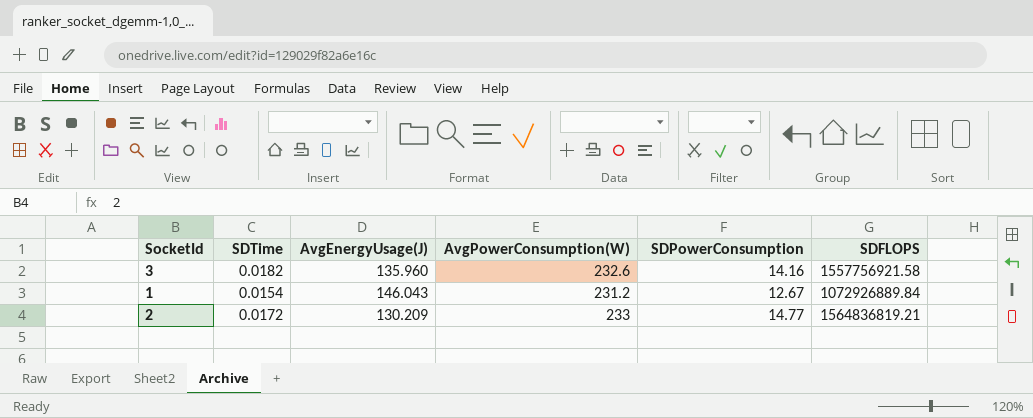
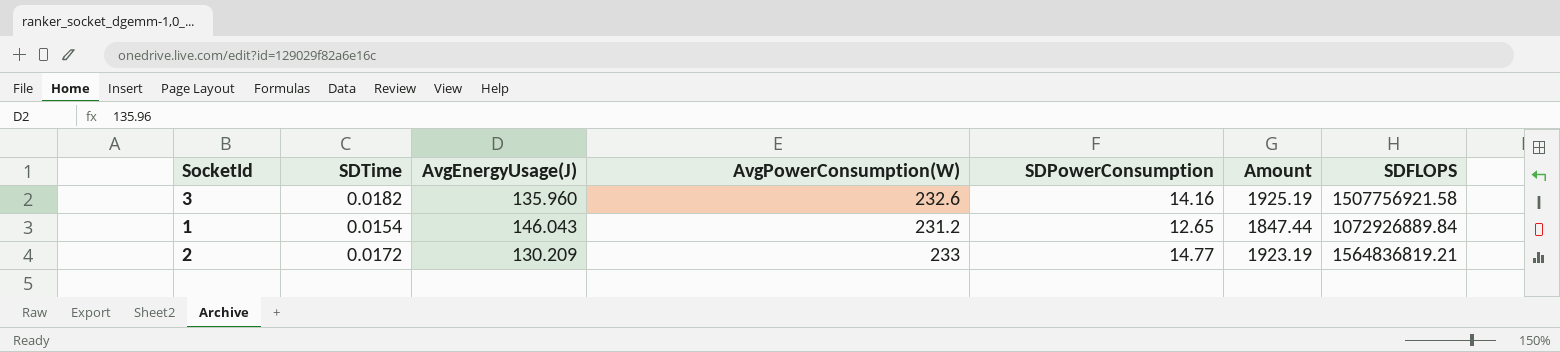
column Amount | formula: none -> [AvgEnergyUsage(J)] * [SDPowerConsumption]
3 | SDFLOPS: 1557756921.58 -> 1507756921.58
1 | SDPowerConsumption: 12.67 -> 12.65

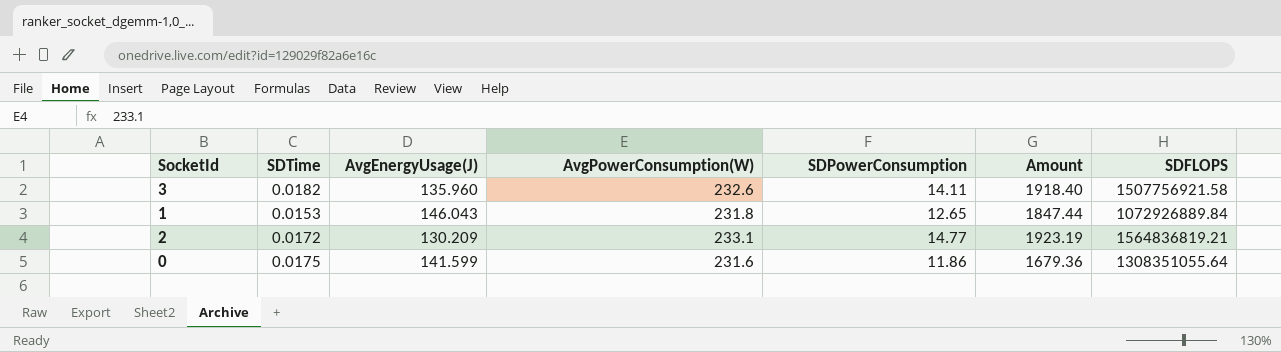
3 | SDPowerConsumption: 14.16 -> 14.11
3 | Amount: 1925.19 -> 1918.40
1 | SDTime: 0.0154 -> 0.0153
1 | AvgPowerConsumption(W): 231.2 -> 231.8
2 | AvgPowerConsumption(W): 233 -> 233.1
row 0: none -> 0.0175 | 141.599 | 231.6 | 11.86 | 1679.36 | 1308351055.64

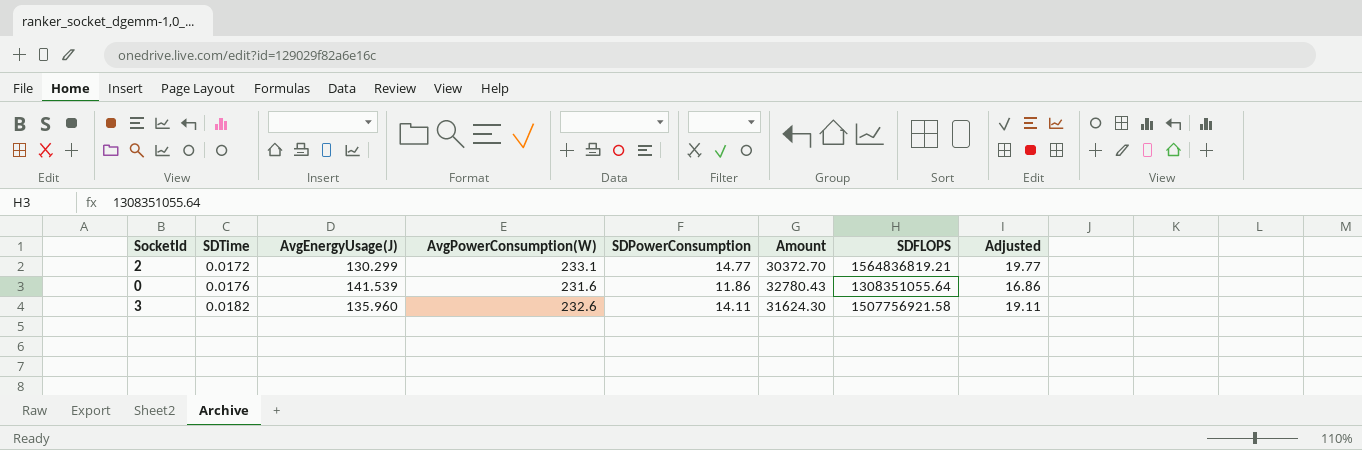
row order: none -> SDTime ascending
column Amount | formula: [AvgEnergyUsage(J)] * [SDPowerConsumption] -> [AvgEnergyUsage(J)] * [AvgPowerConsumption(W)]
column Adjusted | formula: none -> [SDPowerConsumption] + 5
row 1: 0.0153 | 146.043 | 231.8 | 12.65 | 1847.44 | 1072926889.84 -> none
2 | AvgEnergyUsage(J): 130.209 -> 130.299
0 | SDTime: 0.0175 -> 0.0176
0 | AvgEnergyUsage(J): 141.599 -> 141.539

